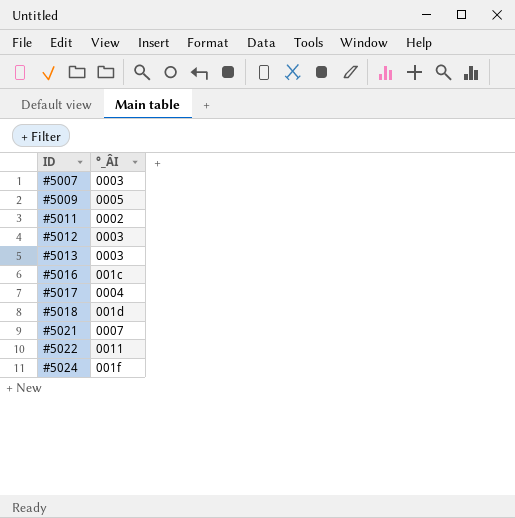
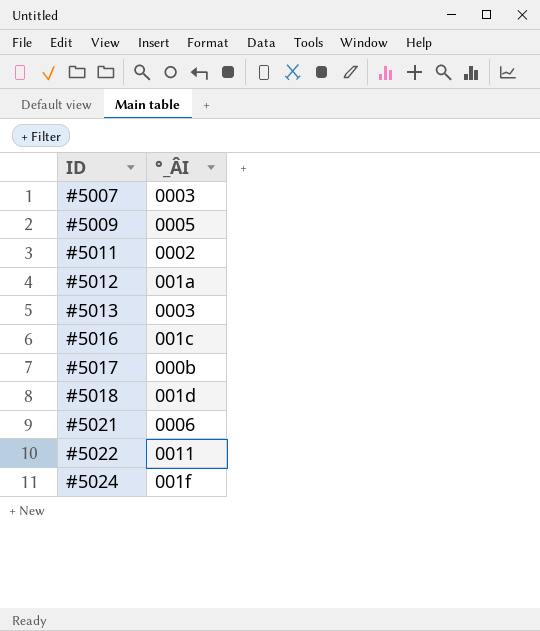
#5012 | °_ÂI: 0003 -> 001a
#5017 | °_ÂI: 0004 -> 000b
#5021 | °_ÂI: 0007 -> 0006

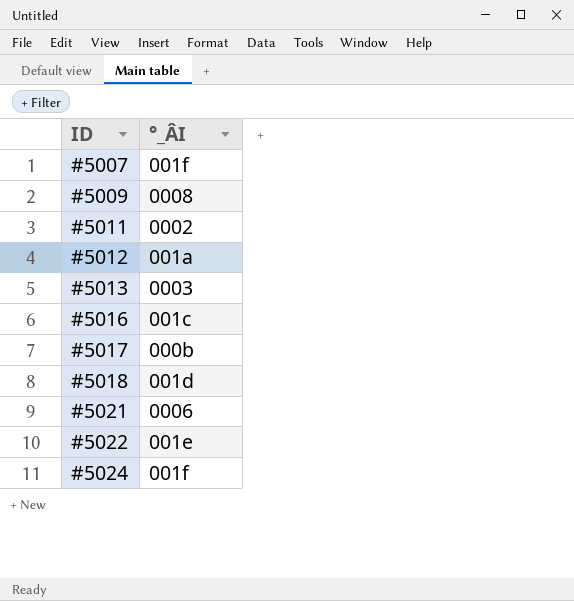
#5007 | °_ÂI: 0003 -> 001f
#5009 | °_ÂI: 0005 -> 0008
#5022 | °_ÂI: 0011 -> 001e

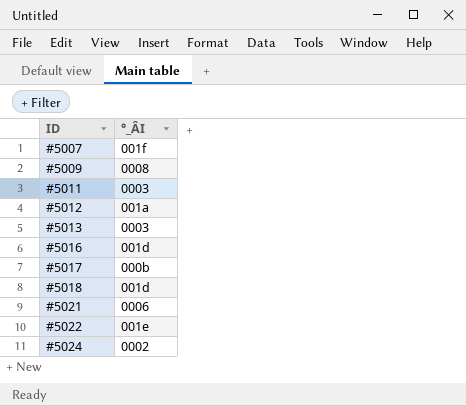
#5011 | °_ÂI: 0002 -> 0003
#5016 | °_ÂI: 001c -> 001d
#5024 | °_ÂI: 001f -> 0002

